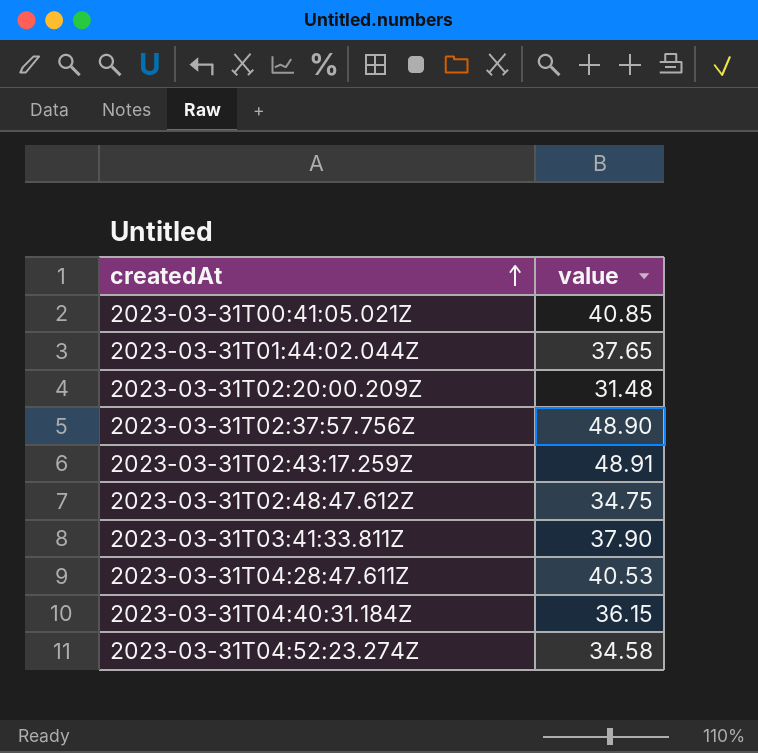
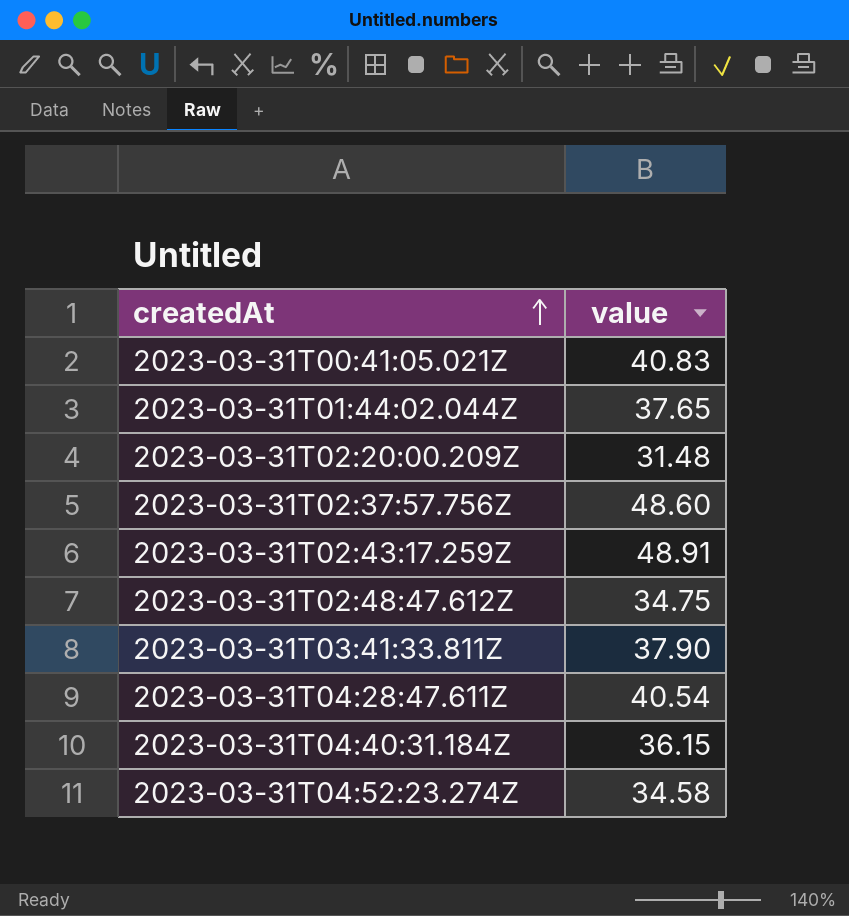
2023-03-31T00:41:05.021Z | value: 40.85 -> 40.83
2023-03-31T02:37:57.756Z | value: 48.90 -> 48.60
2023-03-31T04:28:47.611Z | value: 40.53 -> 40.54

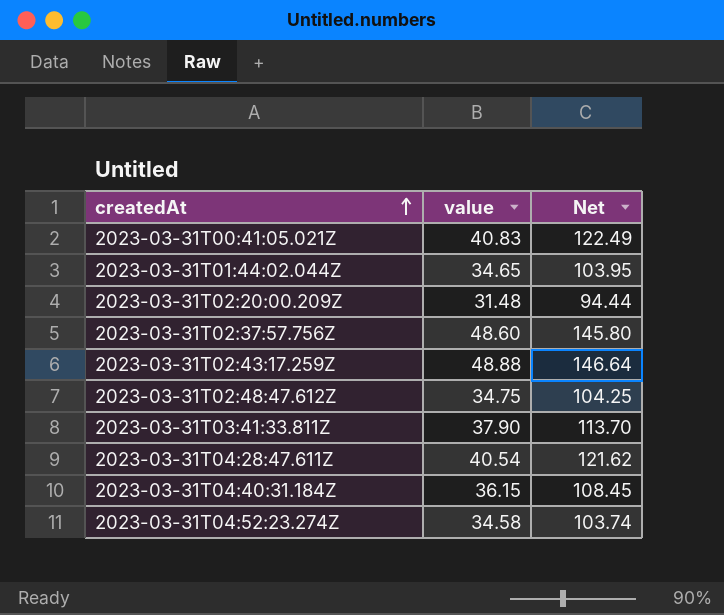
column Net | formula: none -> [value] * 3
2023-03-31T01:44:02.044Z | value: 37.65 -> 34.65
2023-03-31T02:43:17.259Z | value: 48.91 -> 48.88

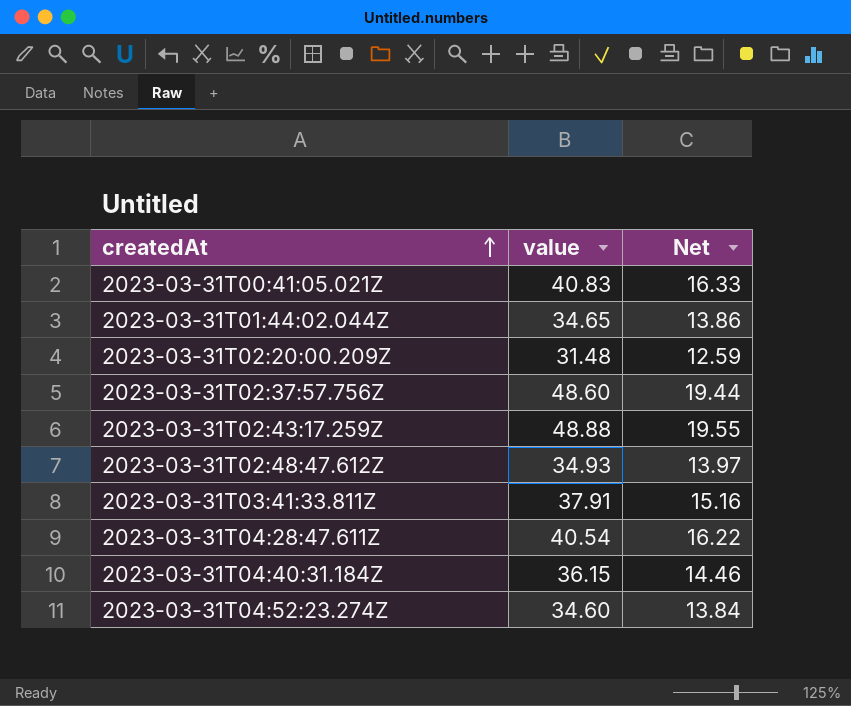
column Net | formula: [value] * 3 -> [value] * 0.4
2023-03-31T02:48:47.612Z | value: 34.75 -> 34.93
2023-03-31T03:41:33.811Z | value: 37.90 -> 37.91
2023-03-31T04:52:23.274Z | value: 34.58 -> 34.60

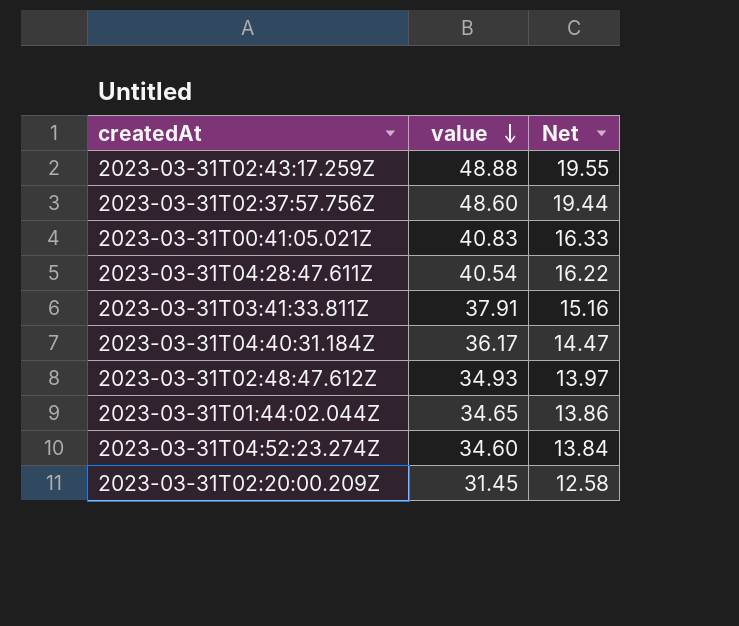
row order: createdAt ascending -> value descending
2023-03-31T04:40:31.184Z | value: 36.15 -> 36.17
2023-03-31T04:40:31.184Z | Net: 14.46 -> 14.47
2023-03-31T02:20:00.209Z | value: 31.48 -> 31.45
2023-03-31T02:20:00.209Z | Net: 12.59 -> 12.58

